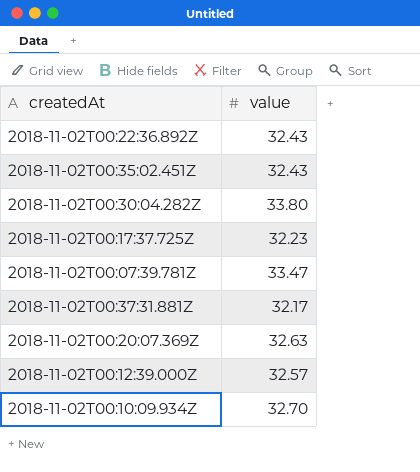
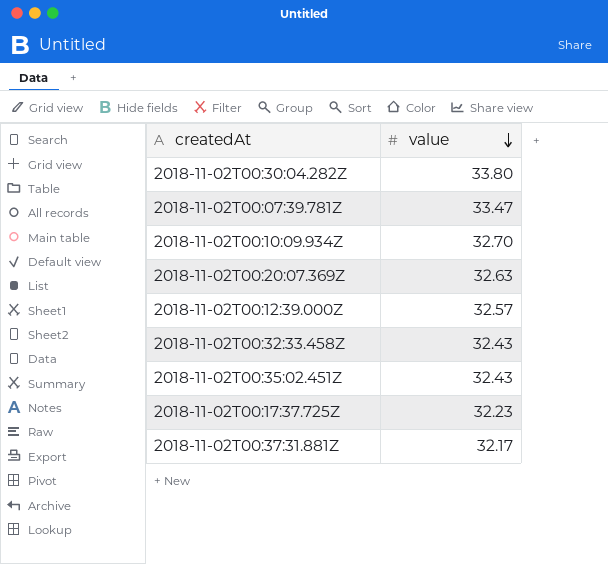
row order: none -> value descending
row 2018-11-02T00:22:36.892Z: 32.43 -> none
row 2018-11-02T00:32:33.458Z: none -> 32.43

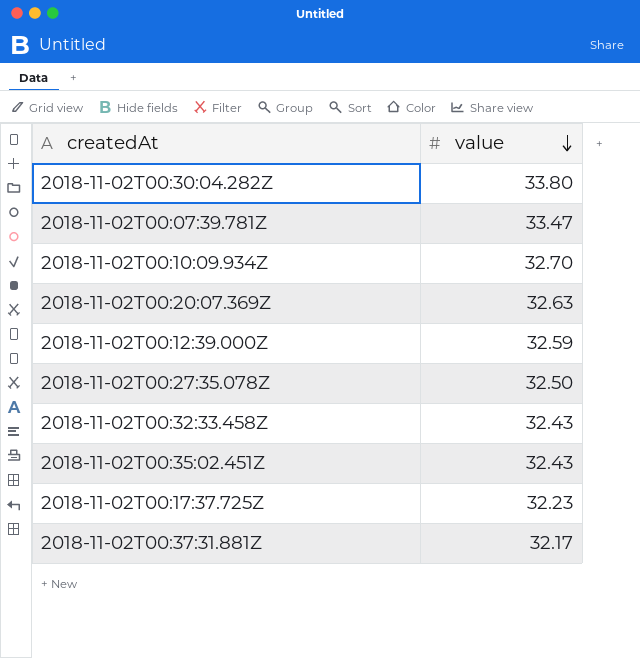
2018-11-02T00:12:39.000Z | value: 32.57 -> 32.59
row 2018-11-02T00:27:35.078Z: none -> 32.50

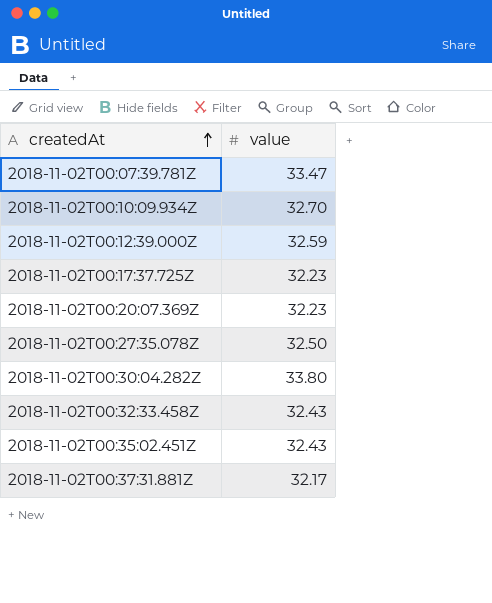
row order: value descending -> createdAt ascending
2018-11-02T00:20:07.369Z | value: 32.63 -> 32.23

